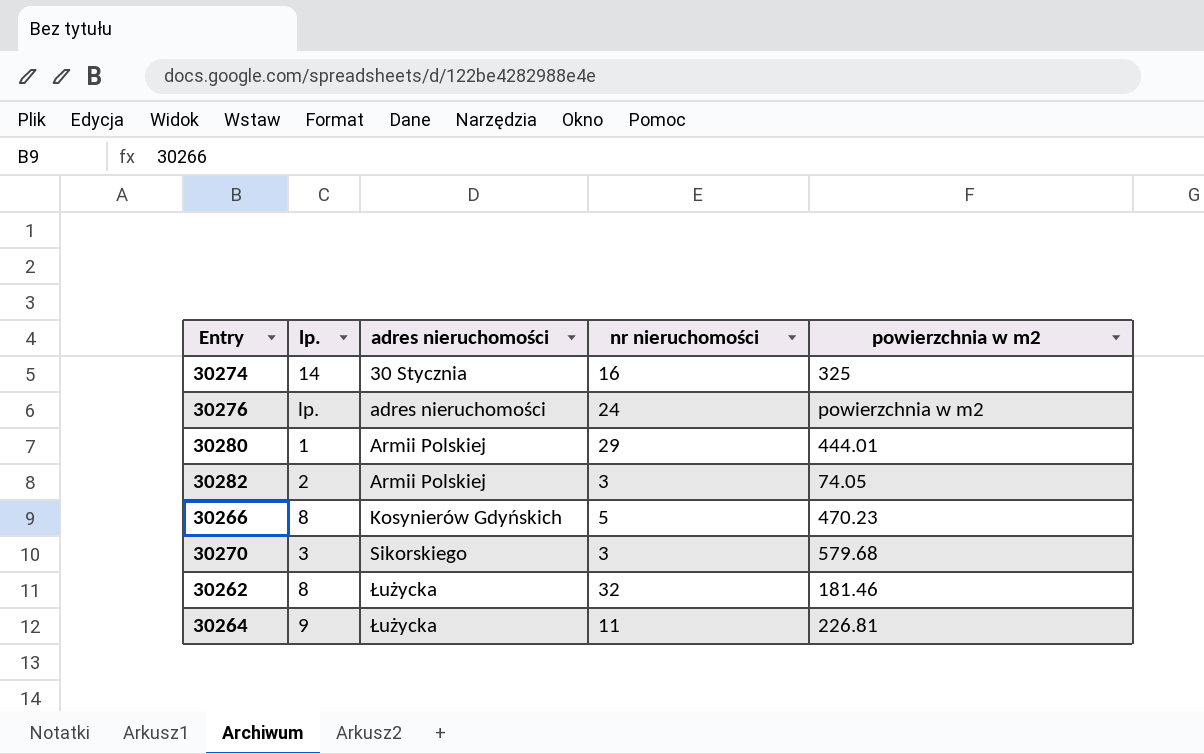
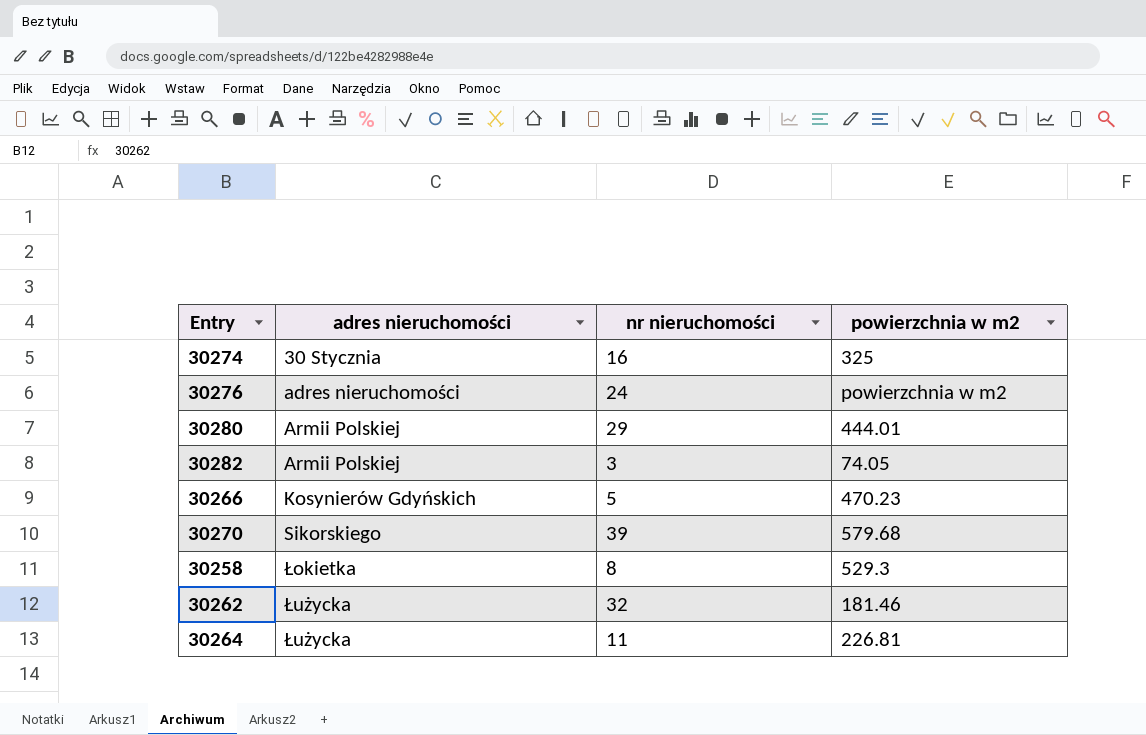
column lp. | position: 2 -> none
30270 | nr nieruchomości: 3 -> 39
row 30258: none -> Łokietka | 8 | 529.3

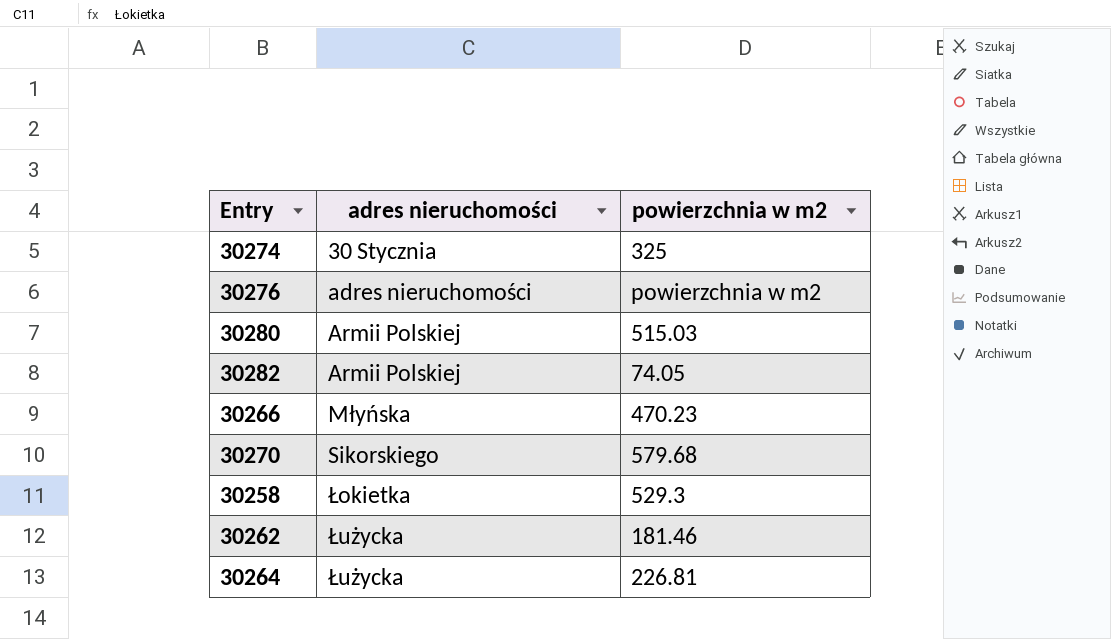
column nr nieruchomości | position: 3 -> none
30280 | powierzchnia w m2: 444.01 -> 515.03
30266 | adres nieruchomości: Kosynierów Gdyńskich -> Młyńska

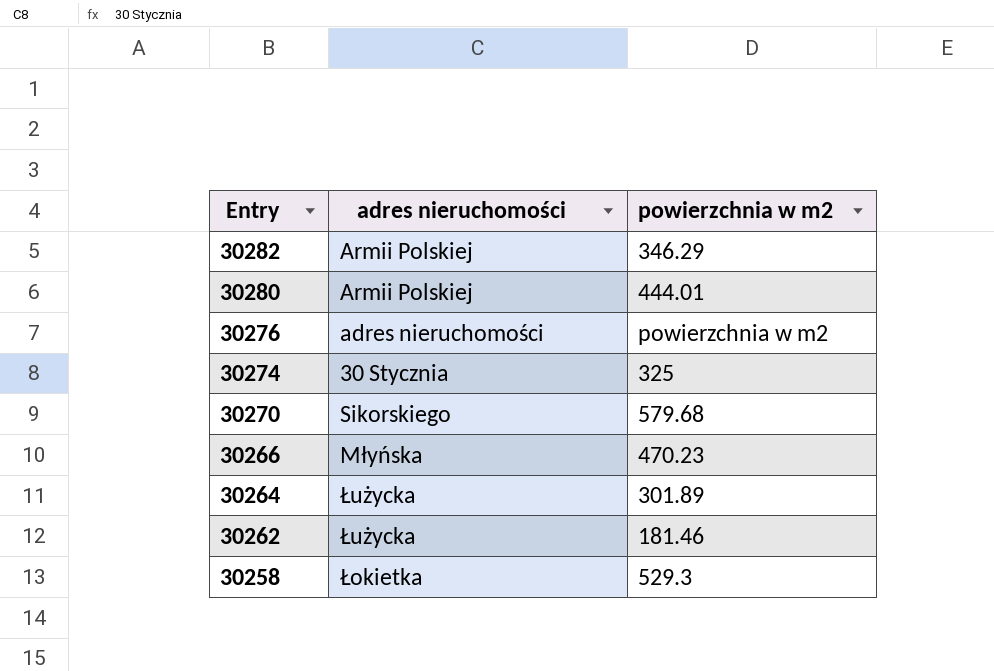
row order: adres nieruchomości ascending -> Entry descending
30282 | powierzchnia w m2: 74.05 -> 346.29
30280 | powierzchnia w m2: 515.03 -> 444.01
30264 | powierzchnia w m2: 226.81 -> 301.89

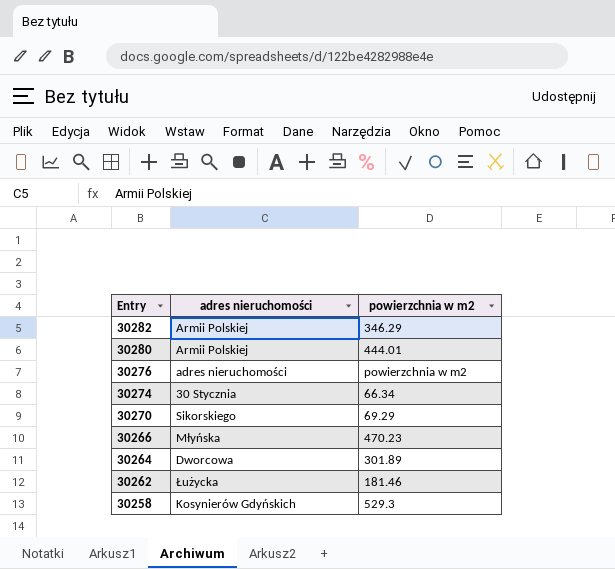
30274 | powierzchnia w m2: 325 -> 66.34
30270 | powierzchnia w m2: 579.68 -> 69.29
30264 | adres nieruchomości: Łużycka -> Dworcowa
30258 | adres nieruchomości: Łokietka -> Kosynierów Gdyńskich

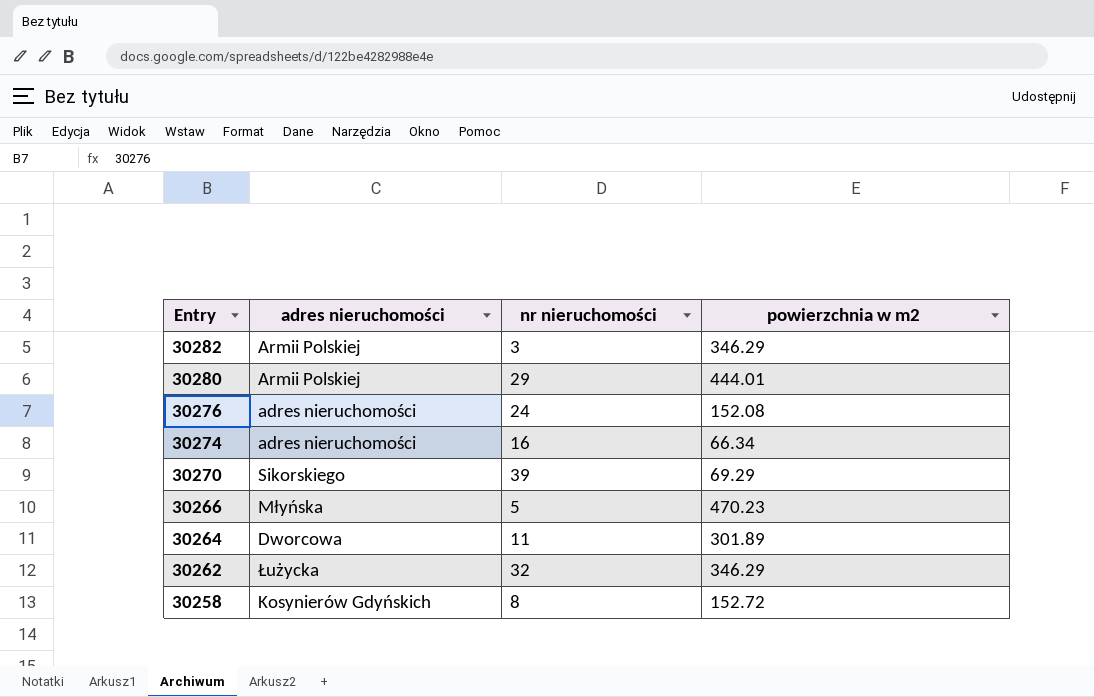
column nr nieruchomości | position: none -> 3
30276 | powierzchnia w m2: powierzchnia w m2 -> 152.08
30274 | adres nieruchomości: 30 Stycznia -> adres nieruchomości
30262 | powierzchnia w m2: 181.46 -> 346.29
30258 | powierzchnia w m2: 529.3 -> 152.72

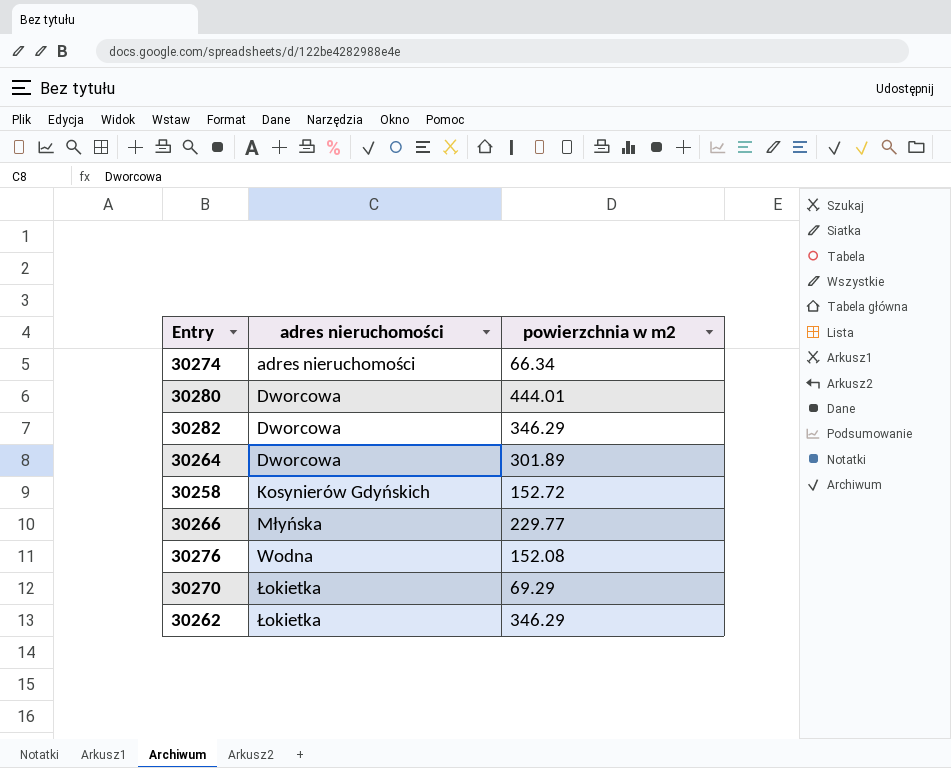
row order: Entry descending -> adres nieruchomości ascending
column nr nieruchomości | position: 3 -> none
30280 | adres nieruchomości: Armii Polskiej -> Dworcowa
30282 | adres nieruchomości: Armii Polskiej -> Dworcowa
30266 | powierzchnia w m2: 470.23 -> 229.77
30276 | adres nieruchomości: adres nieruchomości -> Wodna
30270 | adres nieruchomości: Sikorskiego -> Łokietka
30262 | adres nieruchomości: Łużycka -> Łokietka

